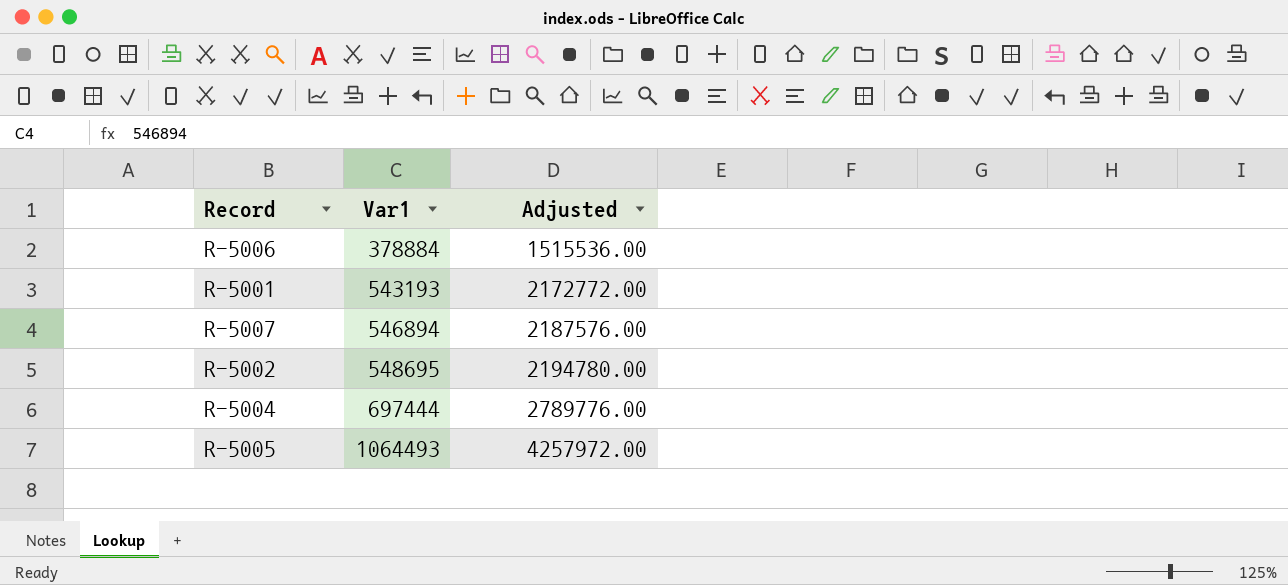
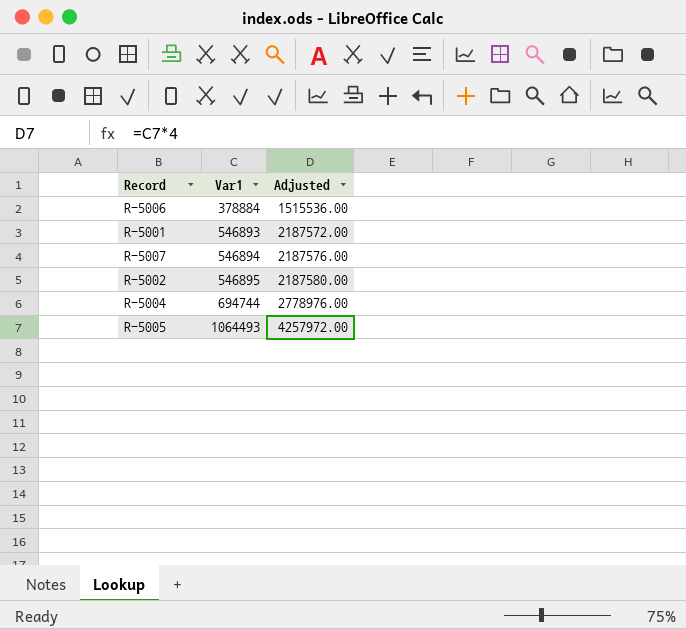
R-5001 | Var1: 543193 -> 546893
R-5001 | Adjusted: 2172772.00 -> 2187572.00
R-5002 | Var1: 548695 -> 546895
R-5002 | Adjusted: 2194780.00 -> 2187580.00
R-5004 | Var1: 697444 -> 694744
R-5004 | Adjusted: 2789776.00 -> 2778976.00

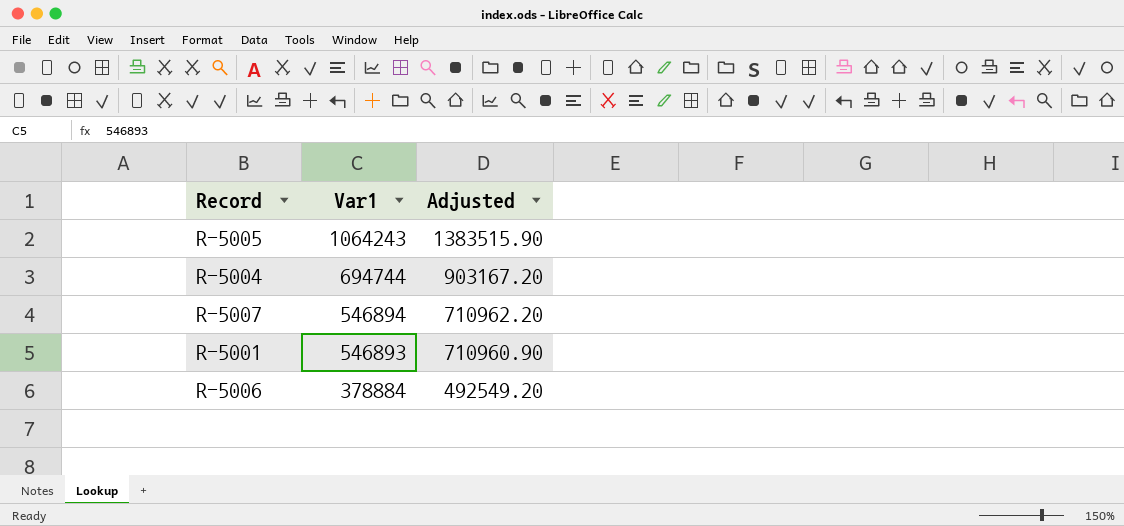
row order: Var1 ascending -> Var1 descending
column Adjusted | formula: [Var1] * 4 -> [Var1] * 1.3
row R-5002: 546895 | 2187580.00 -> none
R-5005 | Var1: 1064493 -> 1064243

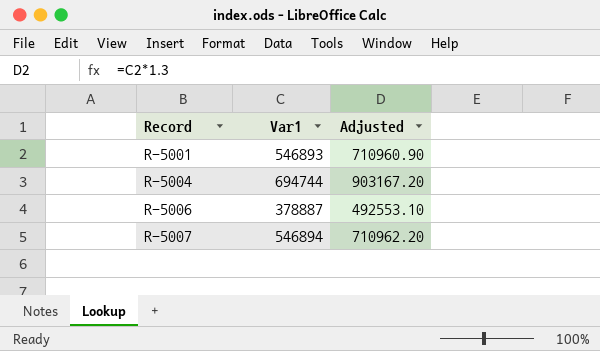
row order: Var1 descending -> Record ascending
row R-5005: 1064243 | 1383515.90 -> none
R-5006 | Var1: 378884 -> 378887
R-5006 | Adjusted: 492549.20 -> 492553.10

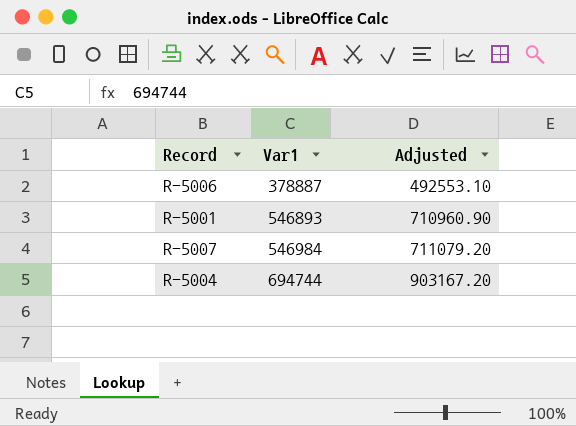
row order: Record ascending -> Var1 ascending
R-5007 | Var1: 546894 -> 546984
R-5007 | Adjusted: 710962.20 -> 711079.20

